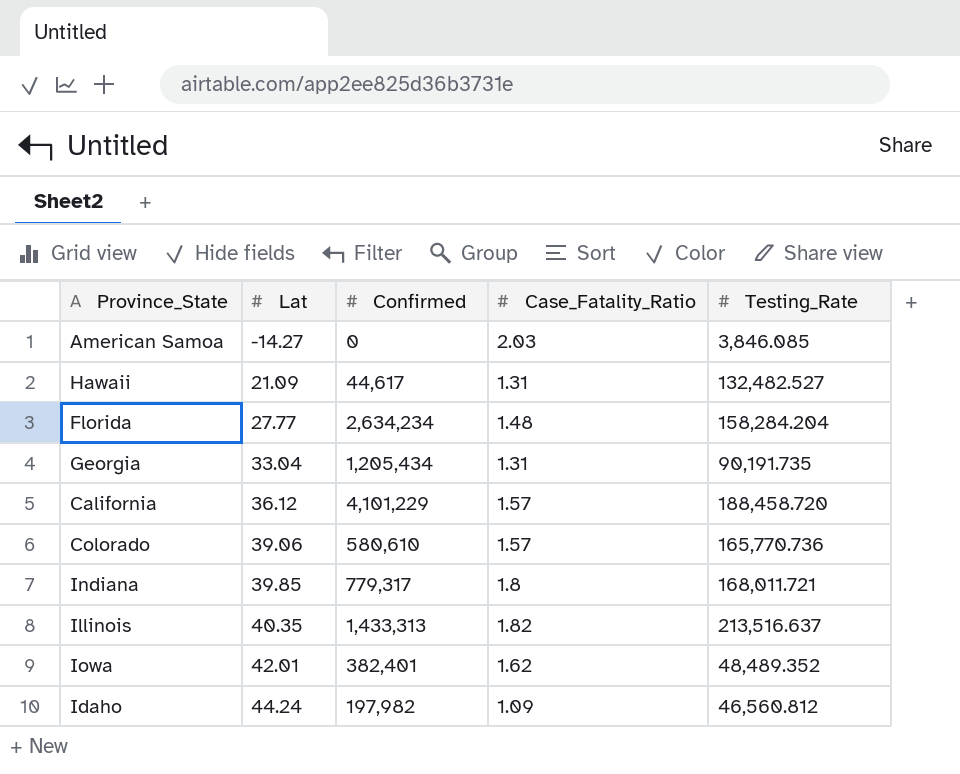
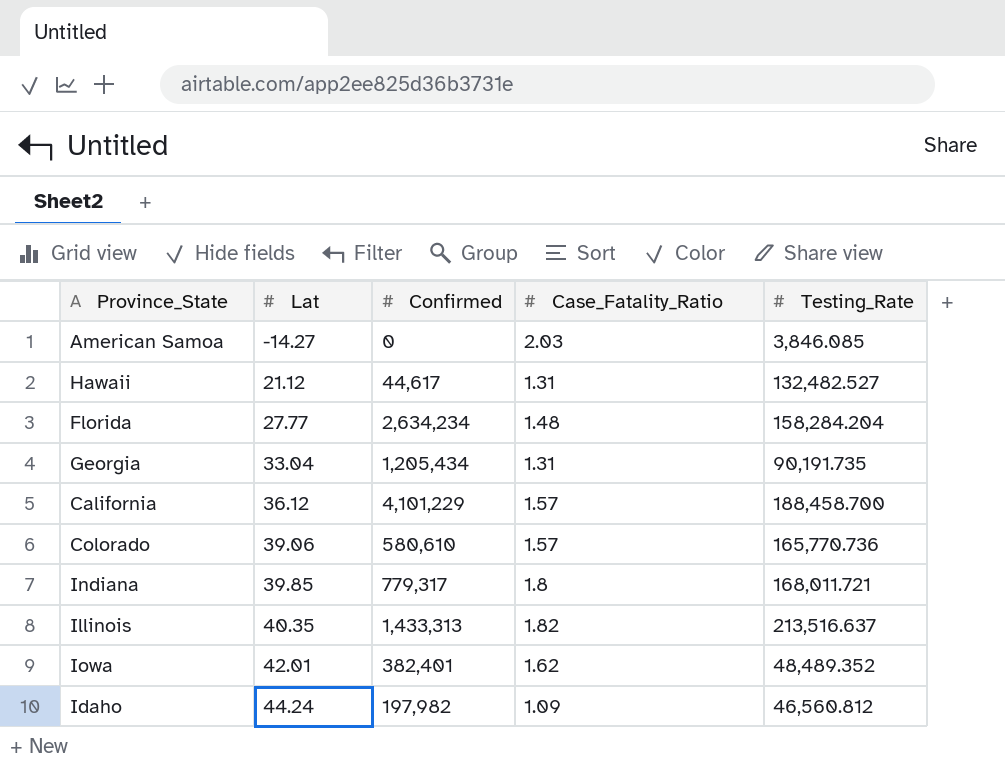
Hawaii | Lat: 21.09 -> 21.12
California | Testing_Rate: 188,458.720 -> 188,458.700

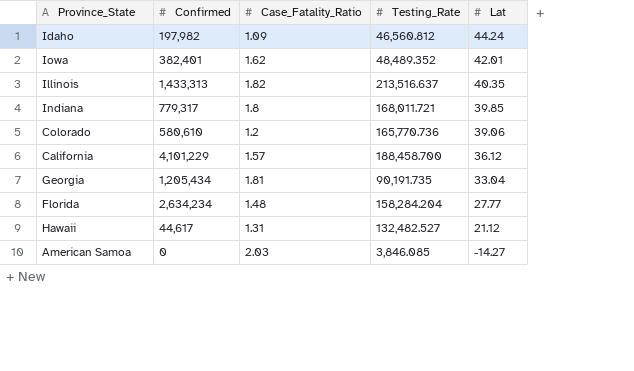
row order: Lat ascending -> Lat descending
column Lat | position: 2 -> 5
Colorado | Case_Fatality_Ratio: 1.57 -> 1.2
Georgia | Case_Fatality_Ratio: 1.31 -> 1.81

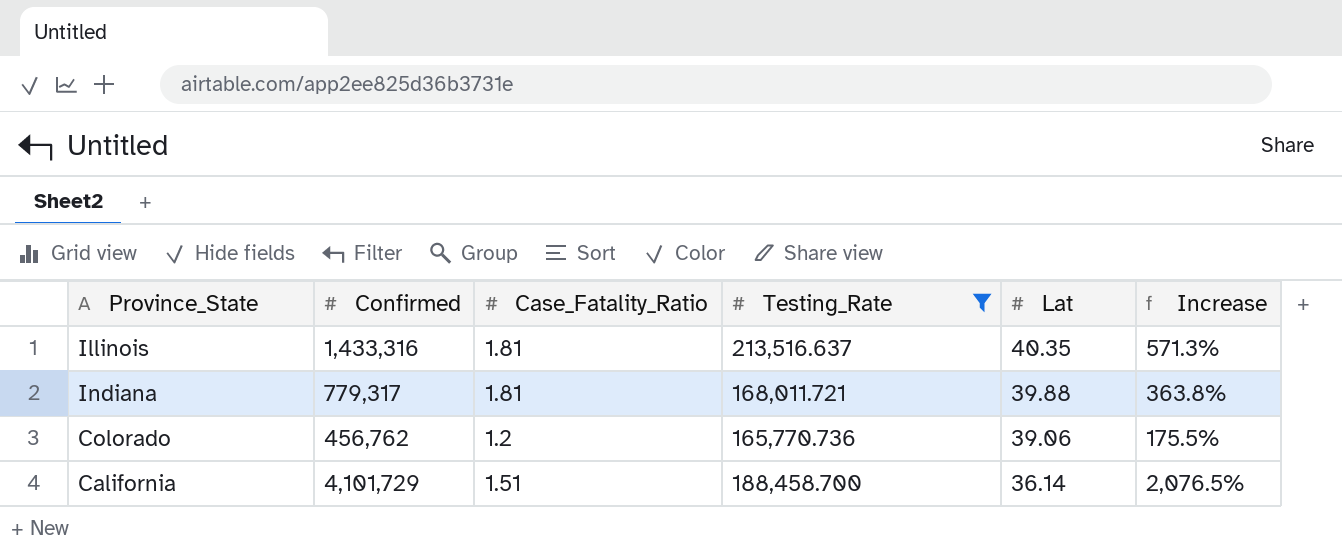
filter: none -> Testing_Rate >= 165,770.736
column Increase | formula: none -> ([Confirmed] - [Testing_Rate]) / [Testing_Rate]
Illinois | Confirmed: 1,433,313 -> 1,433,316
Illinois | Case_Fatality_Ratio: 1.82 -> 1.81
Indiana | Case_Fatality_Ratio: 1.8 -> 1.81
Indiana | Lat: 39.85 -> 39.88
Colorado | Confirmed: 580,610 -> 456,762
California | Confirmed: 4,101,229 -> 4,101,729
California | Case_Fatality_Ratio: 1.57 -> 1.51
California | Lat: 36.12 -> 36.14

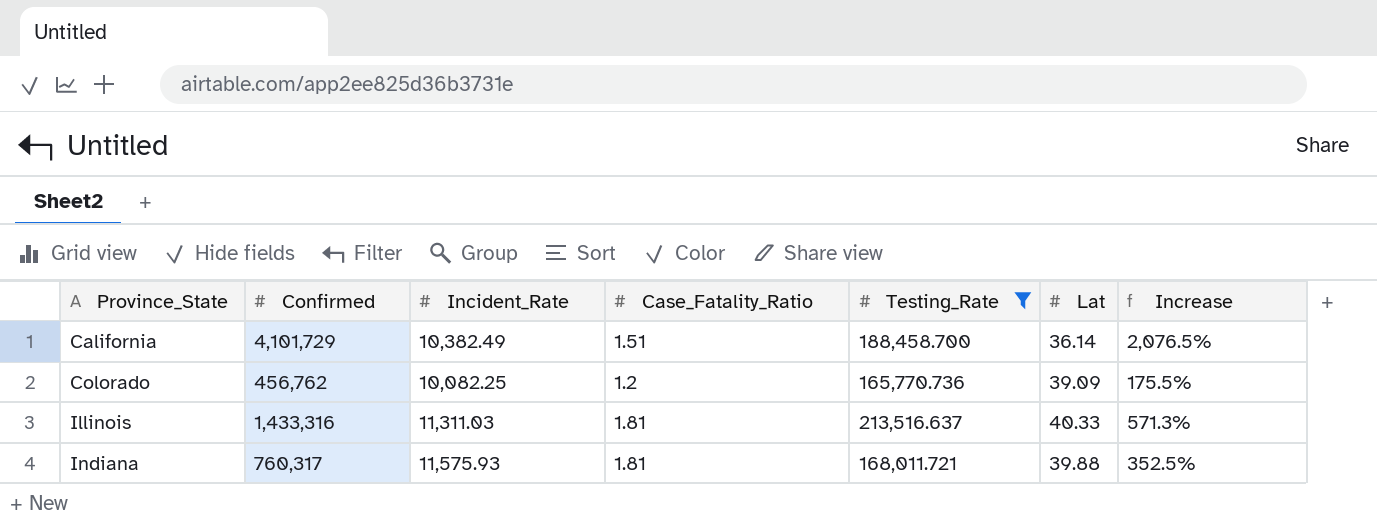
row order: Lat descending -> Province_State ascending
column Incident_Rate | position: none -> 3
Colorado | Lat: 39.06 -> 39.09
Illinois | Lat: 40.35 -> 40.33
Indiana | Confirmed: 779,317 -> 760,317
Indiana | Increase: 363.8% -> 352.5%

